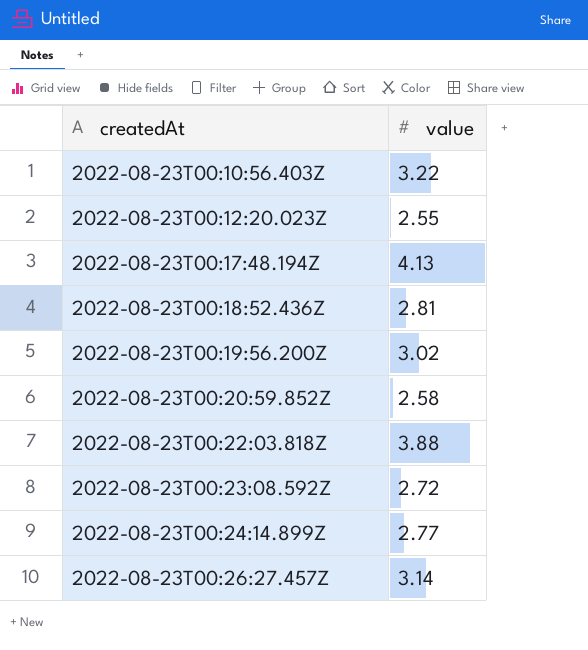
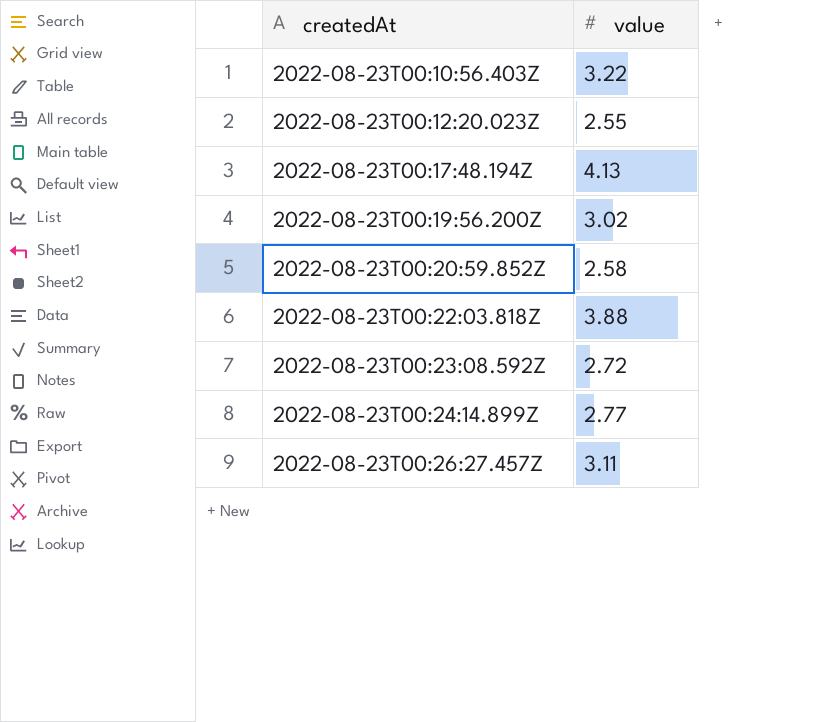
row 2022-08-23T00:18:52.436Z: 2.81 -> none
2022-08-23T00:26:27.457Z | value: 3.14 -> 3.11

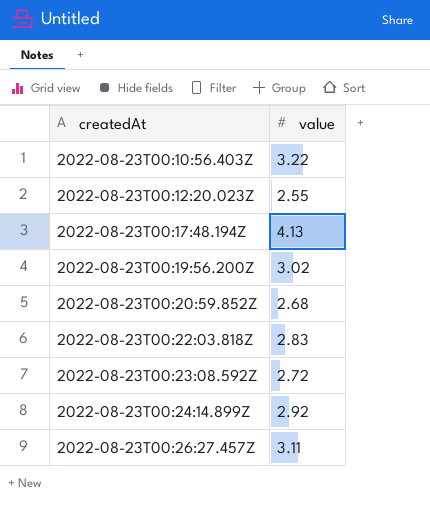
2022-08-23T00:20:59.852Z | value: 2.58 -> 2.68
2022-08-23T00:22:03.818Z | value: 3.88 -> 2.83
2022-08-23T00:24:14.899Z | value: 2.77 -> 2.92

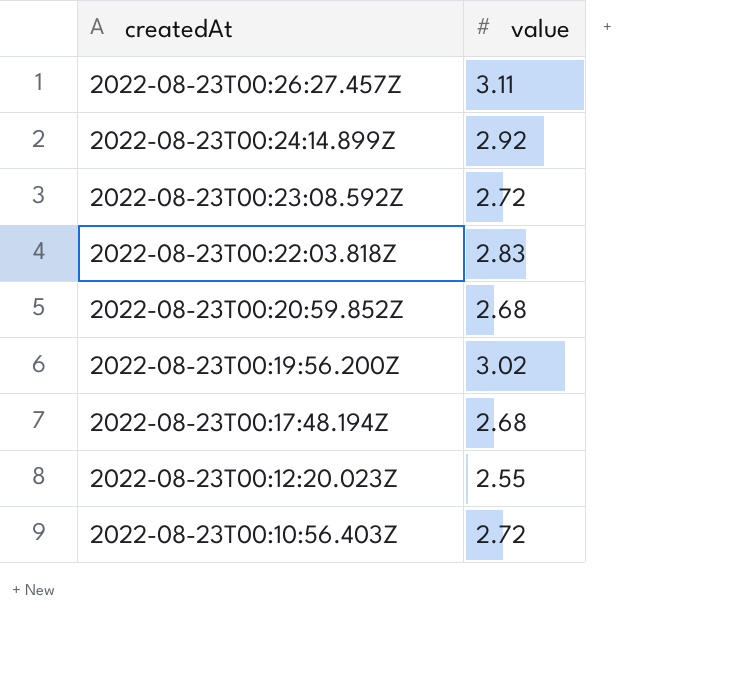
row order: createdAt ascending -> createdAt descending
2022-08-23T00:17:48.194Z | value: 4.13 -> 2.68
2022-08-23T00:10:56.403Z | value: 3.22 -> 2.72

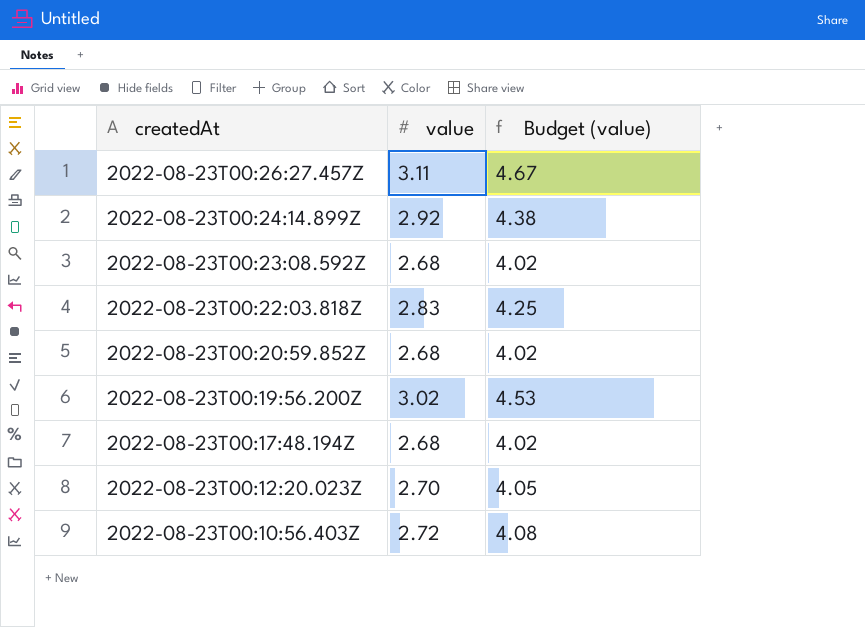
column Budget (value) | formula: none -> [value] * 1.5
2022-08-23T00:23:08.592Z | value: 2.72 -> 2.68
2022-08-23T00:12:20.023Z | value: 2.55 -> 2.70

